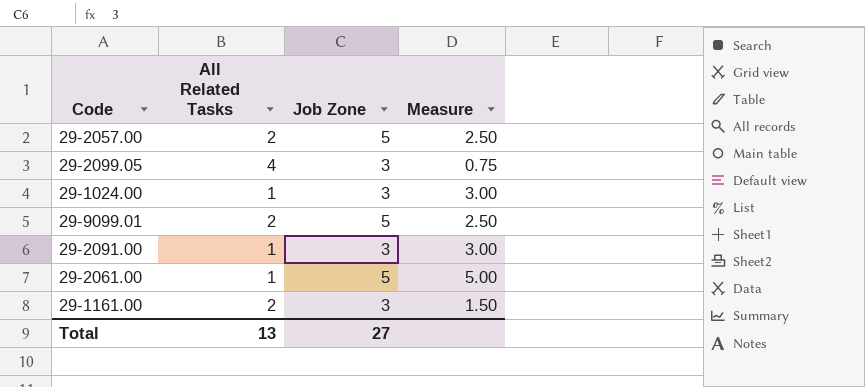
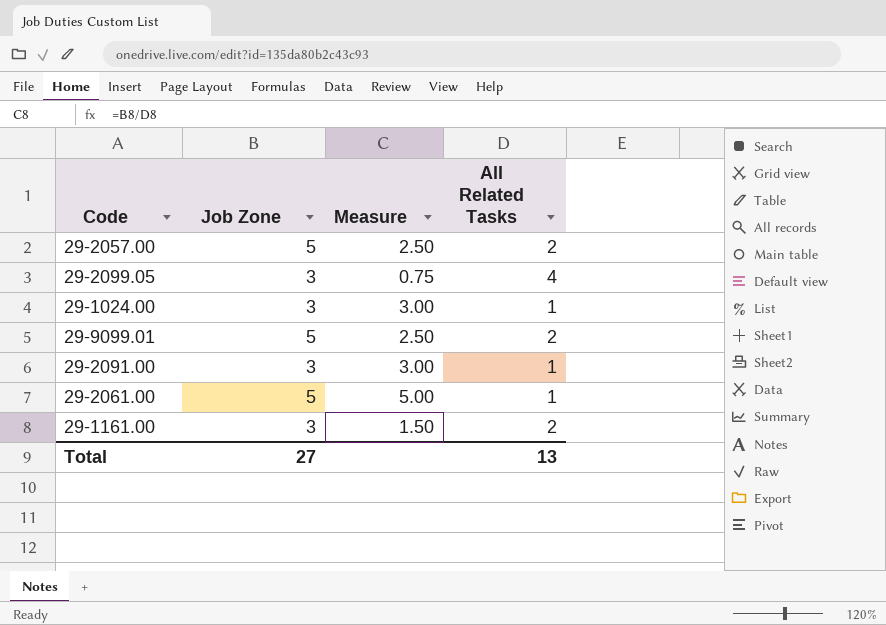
column All Related Tasks | position: 2 -> 4

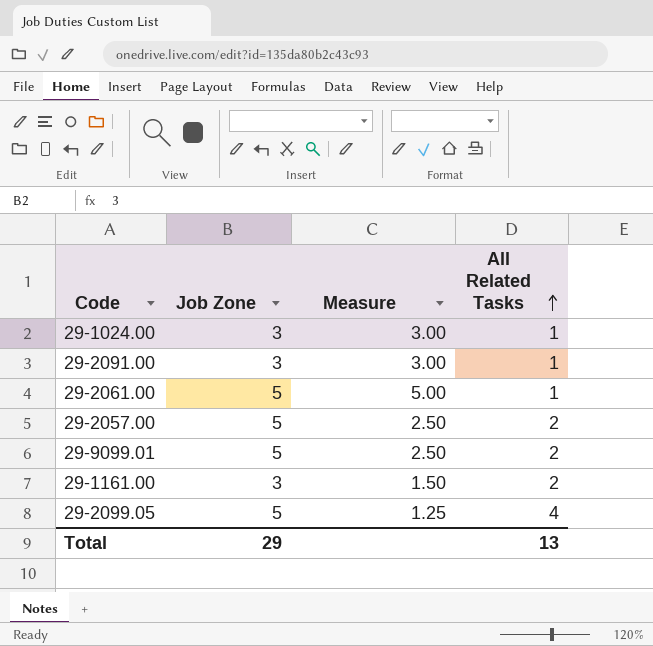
row order: none -> All Related Tasks ascending
29-2099.05 | Job Zone: 3 -> 5
29-2099.05 | Measure: 0.75 -> 1.25
Total | Job Zone: 27 -> 29

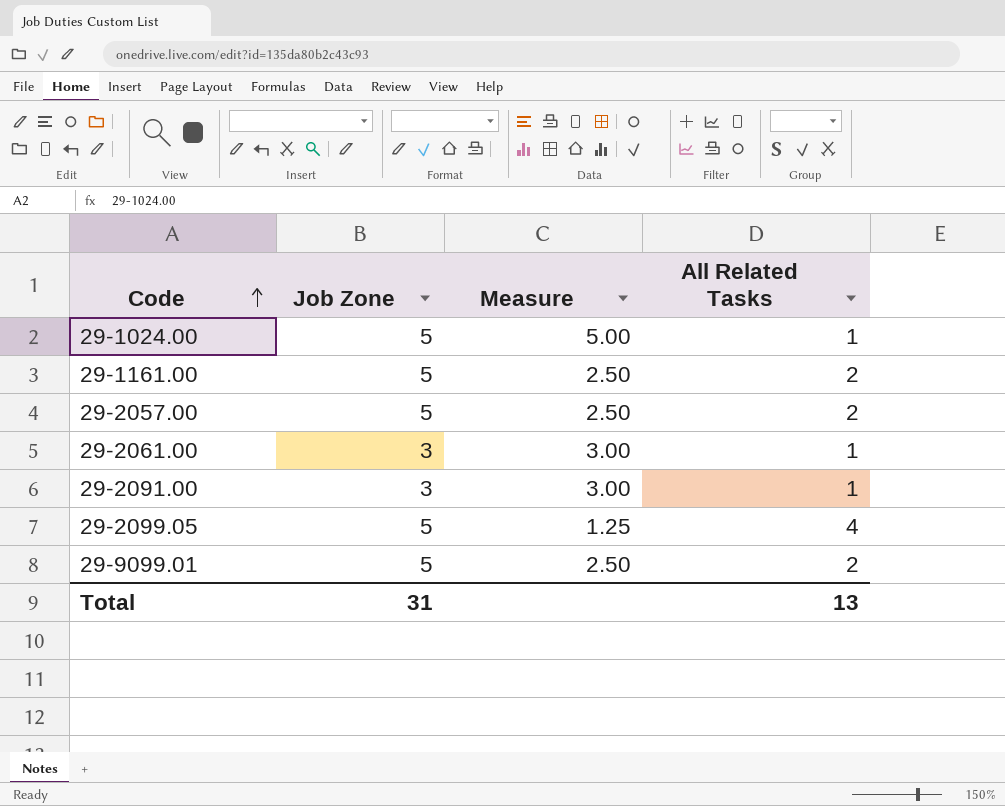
row order: All Related Tasks ascending -> Code ascending
29-1024.00 | Job Zone: 3 -> 5
29-1024.00 | Measure: 3.00 -> 5.00
29-1161.00 | Job Zone: 3 -> 5
29-1161.00 | Measure: 1.50 -> 2.50
29-2061.00 | Job Zone: 5 -> 3
29-2061.00 | Measure: 5.00 -> 3.00
Total | Job Zone: 29 -> 31

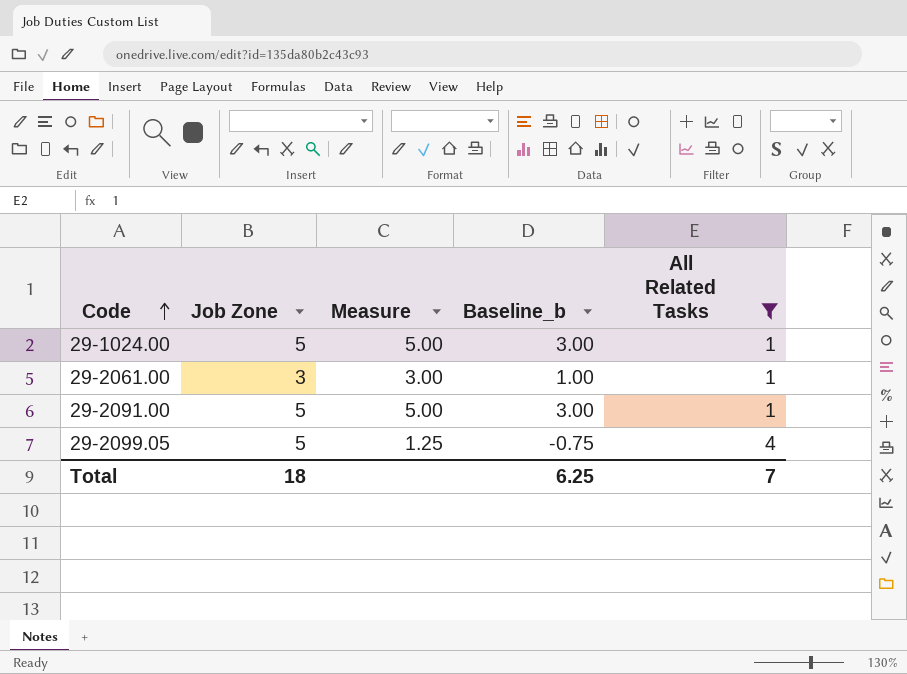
filter: none -> All Related Tasks != 2
column Baseline_b | formula: none -> [Measure] - 2
29-2091.00 | Job Zone: 3 -> 5
29-2091.00 | Measure: 3.00 -> 5.00
Total | Job Zone: 31 -> 18
Total | All Related Tasks: 13 -> 7

